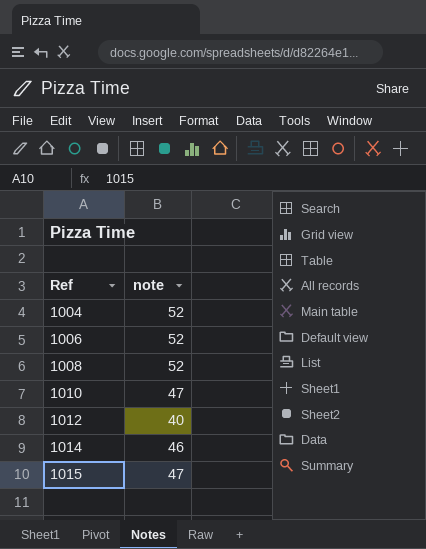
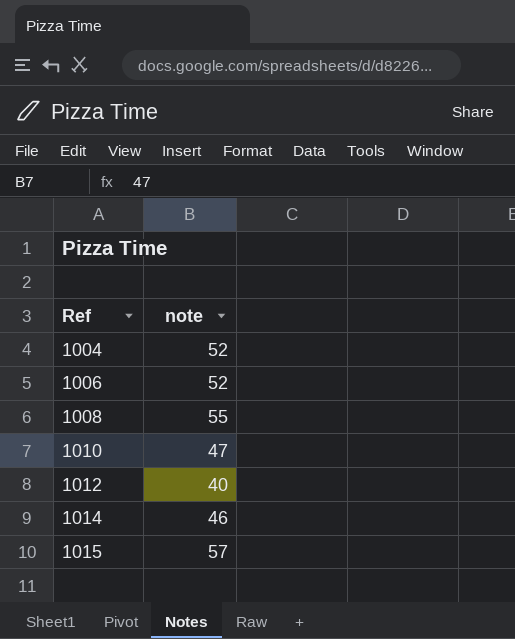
1008 | note: 52 -> 55
1015 | note: 47 -> 57

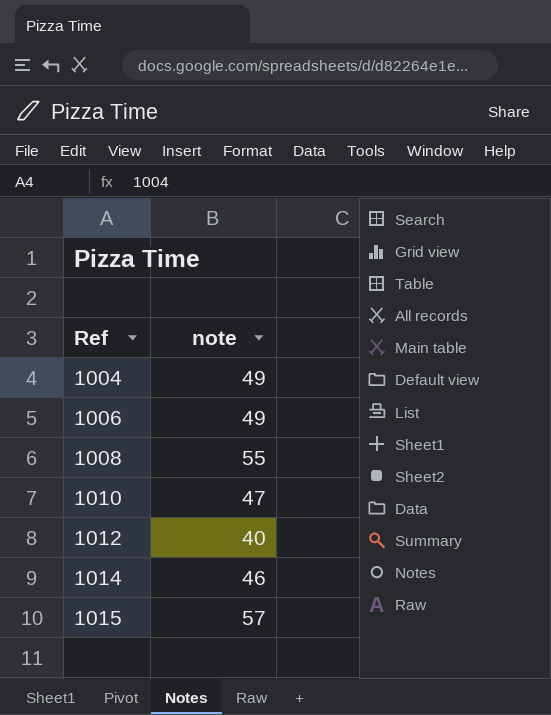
1004 | note: 52 -> 49
1006 | note: 52 -> 49

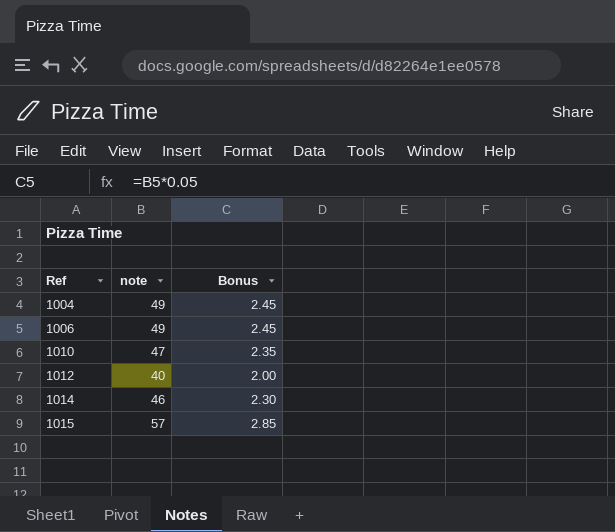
column Bonus | formula: none -> [note] * 0.05
row 1008: 55 -> none

